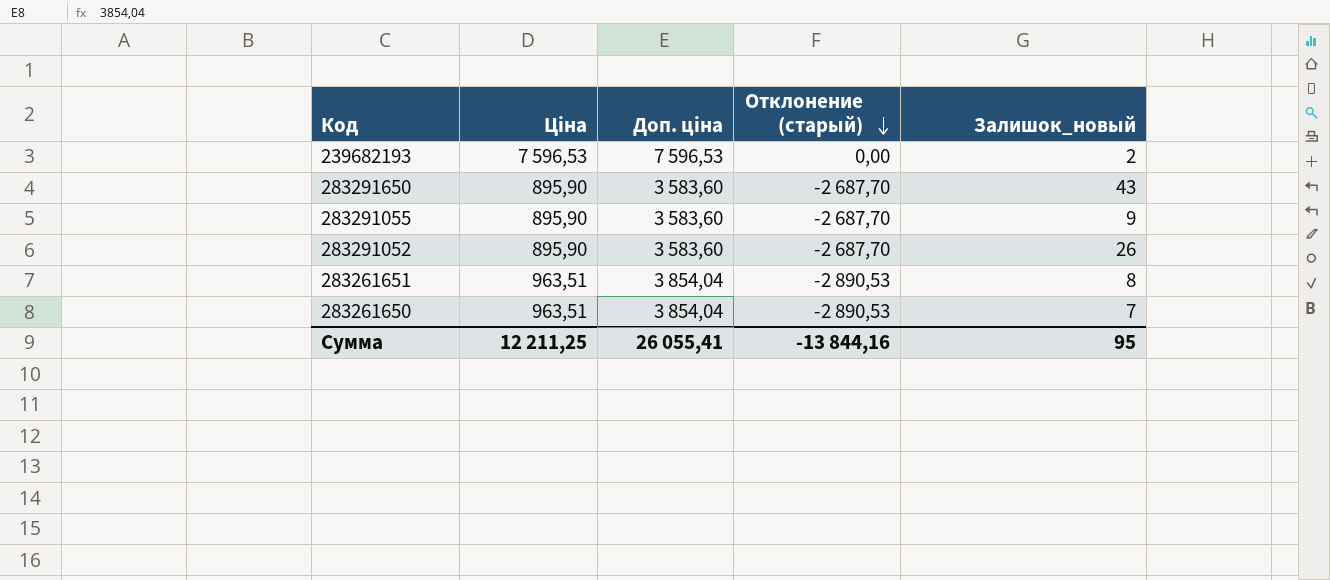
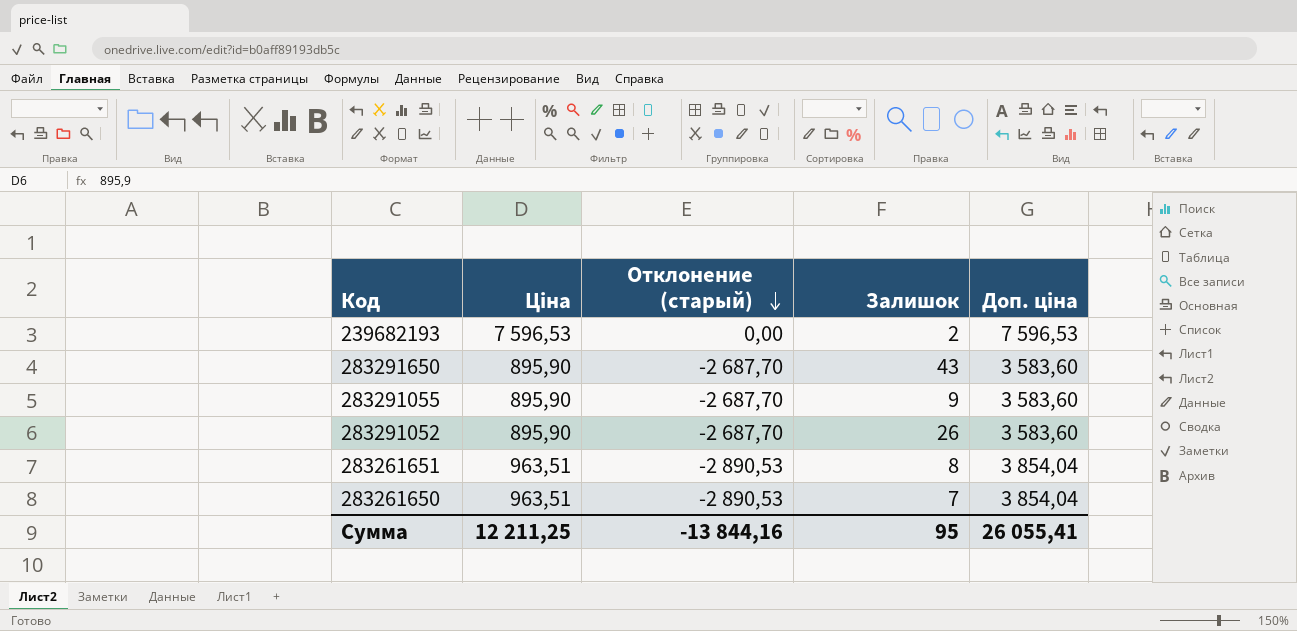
column name: Залишок_новый -> Залишок
column Доп. ціна | position: 3 -> 5

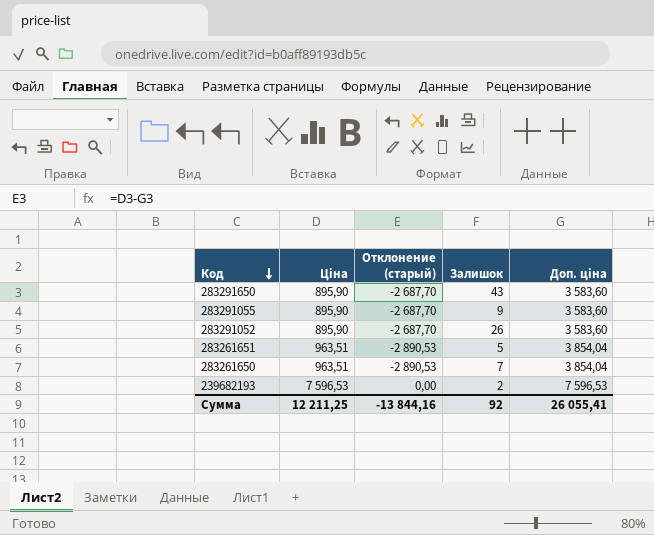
row order: Отклонение (старый) descending -> Код descending
283261651 | Залишок: 8 -> 5
Сумма | Залишок: 95 -> 92

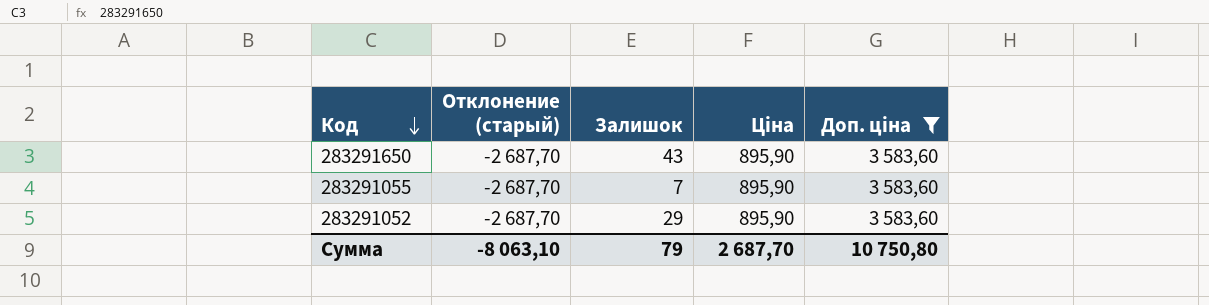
filter: none -> Доп. ціна = 3 583,60
column Ціна | position: 2 -> 4
283291055 | Залишок: 9 -> 7
283291052 | Залишок: 26 -> 29
Сумма | Отклонение (старый): -13 844,16 -> -8 063,10
Сумма | Залишок: 92 -> 79
Сумма | Ціна: 12 211,25 -> 2 687,70
Сумма | Доп. ціна: 26 055,41 -> 10 750,80

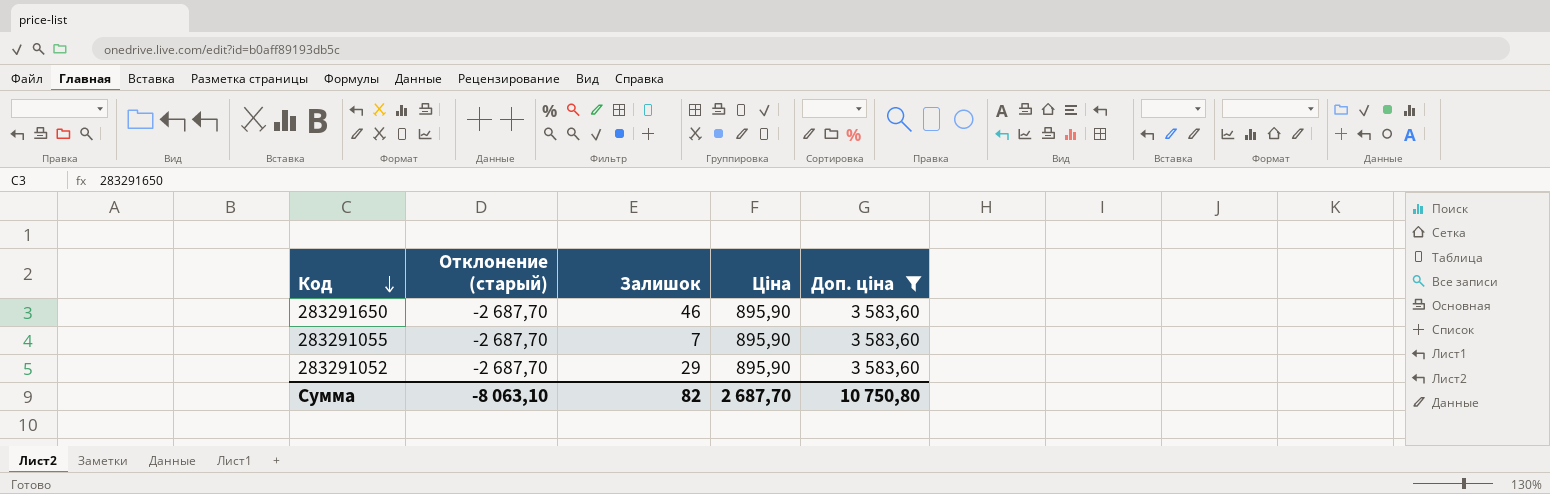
283291650 | Залишок: 43 -> 46
Сумма | Залишок: 79 -> 82

